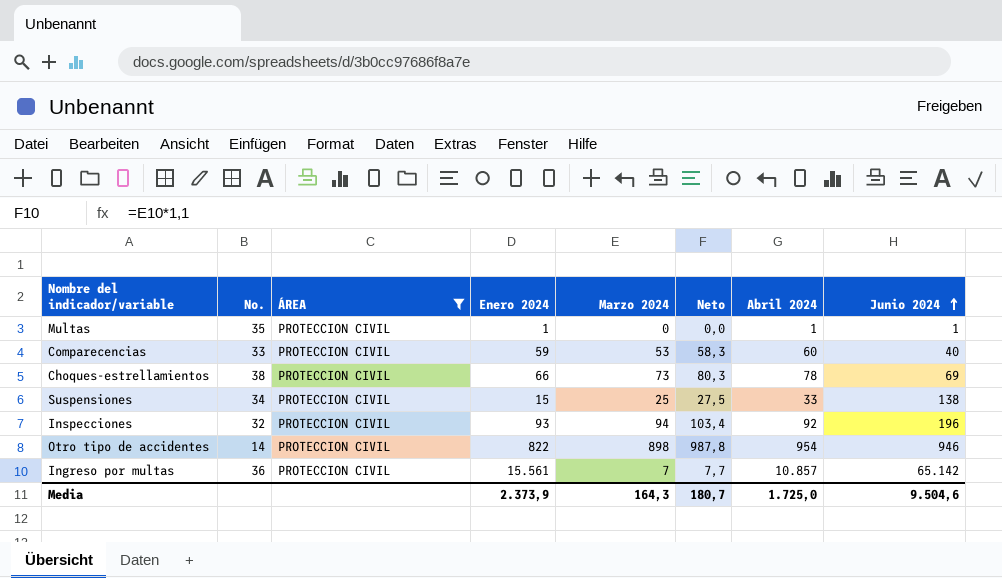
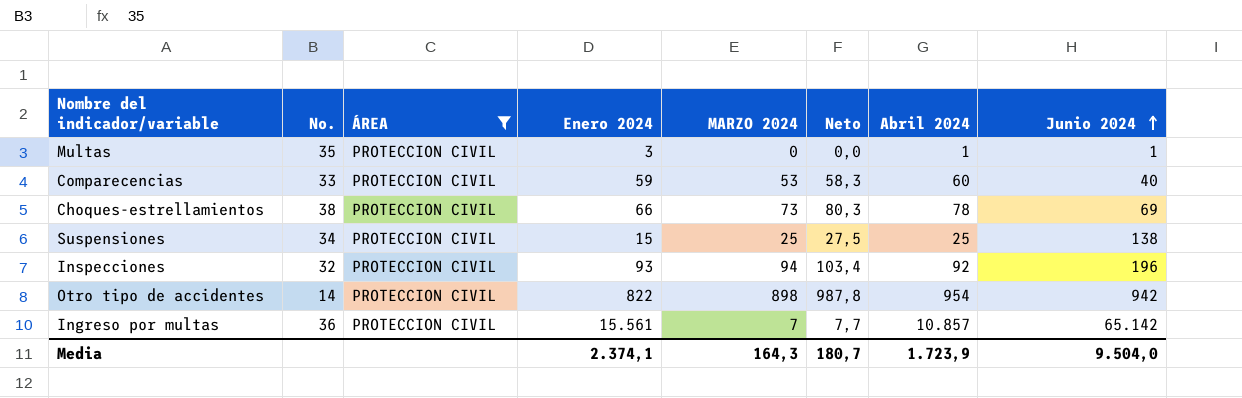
column name: Marzo 2024 -> MARZO 2024
Multas | Enero 2024: 1 -> 3
Suspensiones | Abril 2024: 33 -> 25
Otro tipo de accidentes | Junio 2024: 946 -> 942
Media | Enero 2024: 2.373,9 -> 2.374,1
Media | Abril 2024: 1.725,0 -> 1.723,9
Media | Junio 2024: 9.504,6 -> 9.504,0

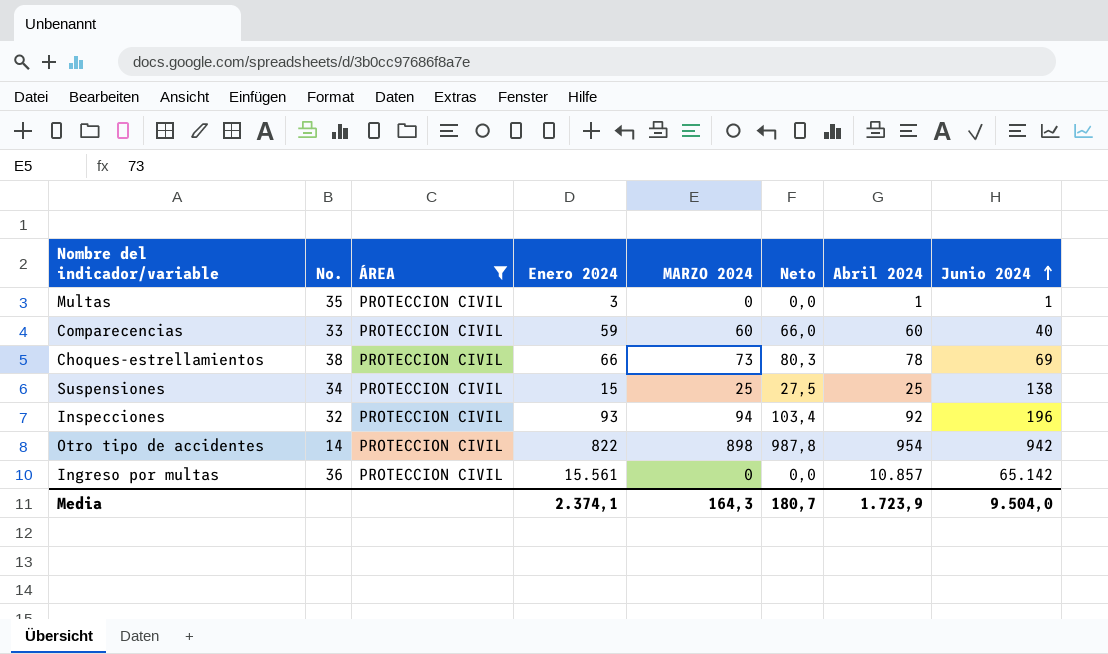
Comparecencias | MARZO 2024: 53 -> 60
Comparecencias | Neto: 58,3 -> 66,0
Ingreso por multas | MARZO 2024: 7 -> 0
Ingreso por multas | Neto: 7,7 -> 0,0

